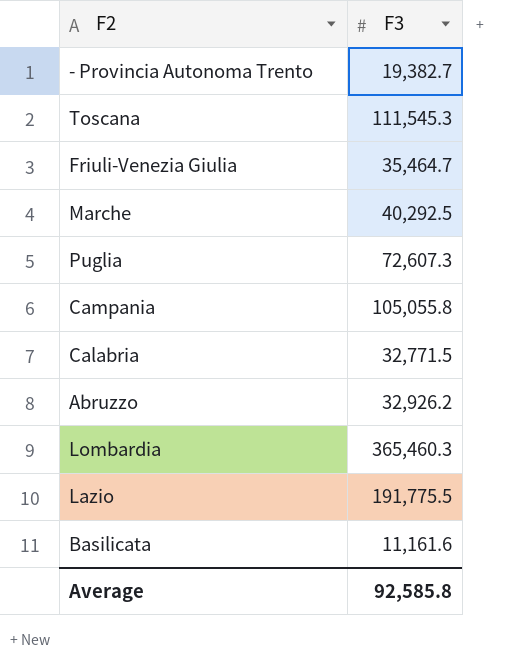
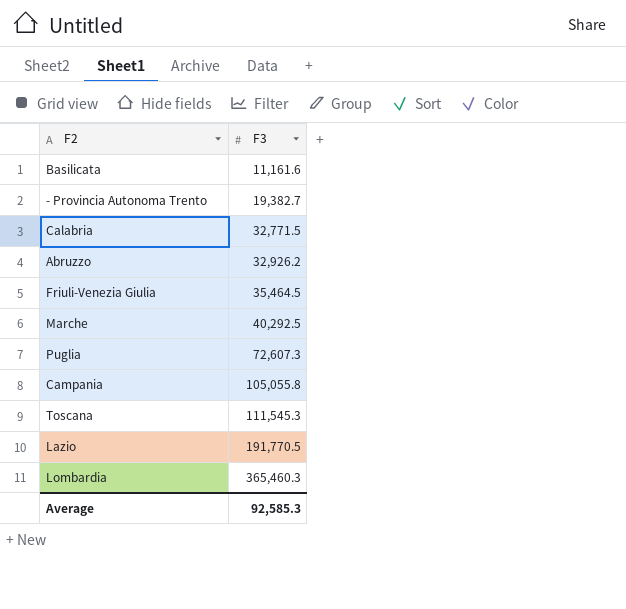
row order: none -> F3 ascending
Friuli-Venezia Giulia | F3: 35,464.7 -> 35,464.5
Lazio | F3: 191,775.5 -> 191,770.5
Average | F3: 92,585.8 -> 92,585.3

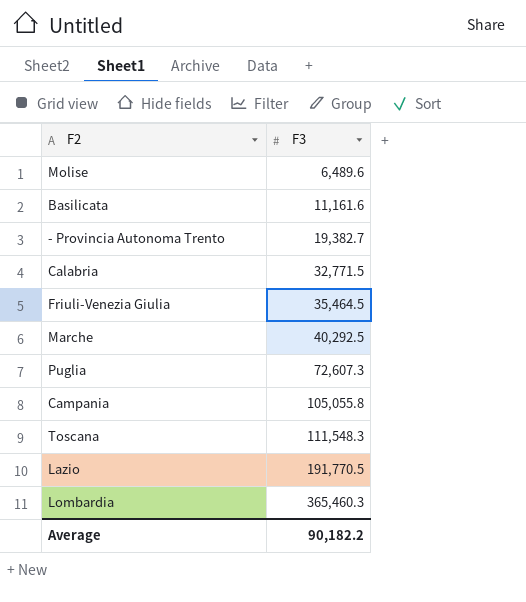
row Abruzzo: 32,926.2 -> none
row Molise: none -> 6,489.6
Toscana | F3: 111,545.3 -> 111,548.3
Average | F3: 92,585.3 -> 90,182.2

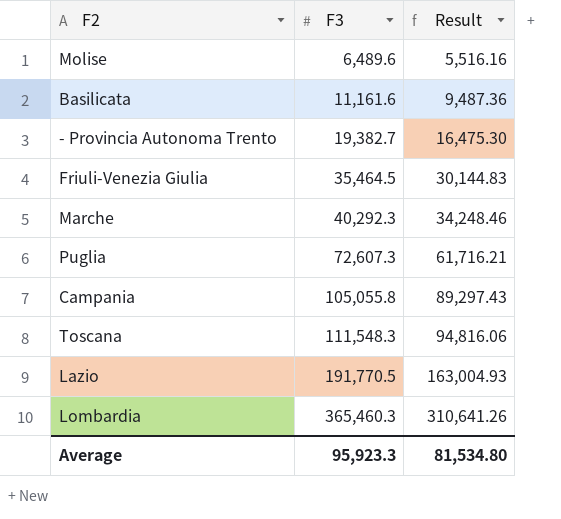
column Result | formula: none -> [F3] * 0.85
row Calabria: 32,771.5 -> none
Marche | F3: 40,292.5 -> 40,292.3
Average | F3: 90,182.2 -> 95,923.3

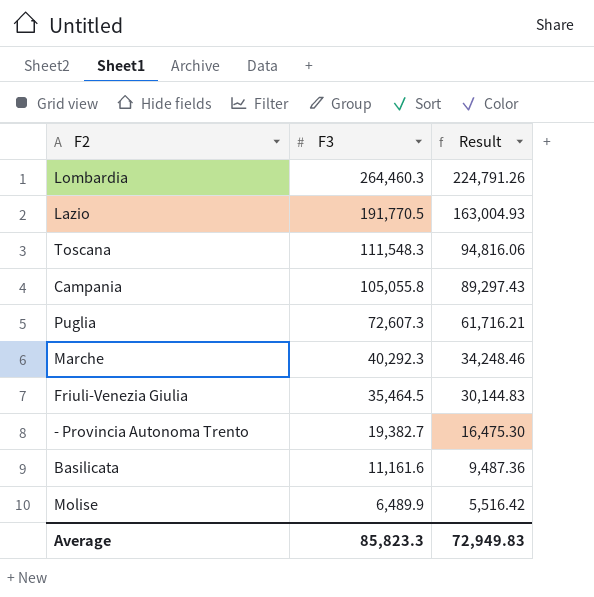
row order: F3 ascending -> F3 descending
Lombardia | F3: 365,460.3 -> 264,460.3
Lombardia | Result: 310,641.26 -> 224,791.26
Molise | F3: 6,489.6 -> 6,489.9
Molise | Result: 5,516.16 -> 5,516.42
Average | F3: 95,923.3 -> 85,823.3
Average | Result: 81,534.80 -> 72,949.83

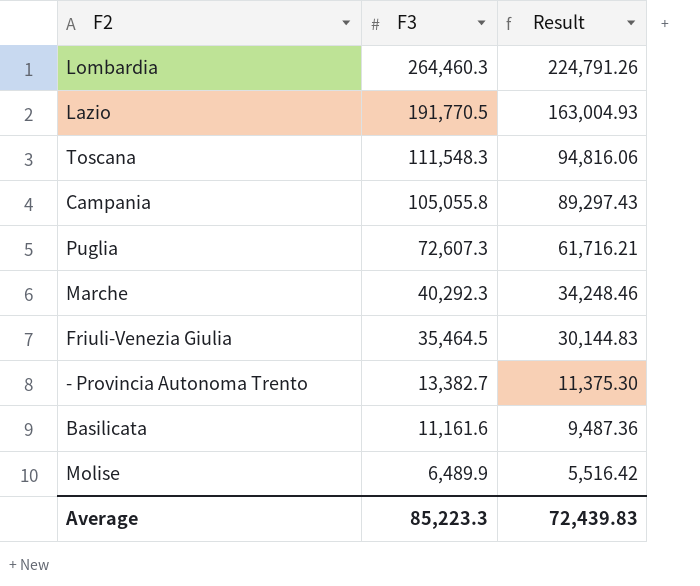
- Provincia Autonoma Trento | F3: 19,382.7 -> 13,382.7
- Provincia Autonoma Trento | Result: 16,475.30 -> 11,375.30
Average | F3: 85,823.3 -> 85,223.3
Average | Result: 72,949.83 -> 72,439.83

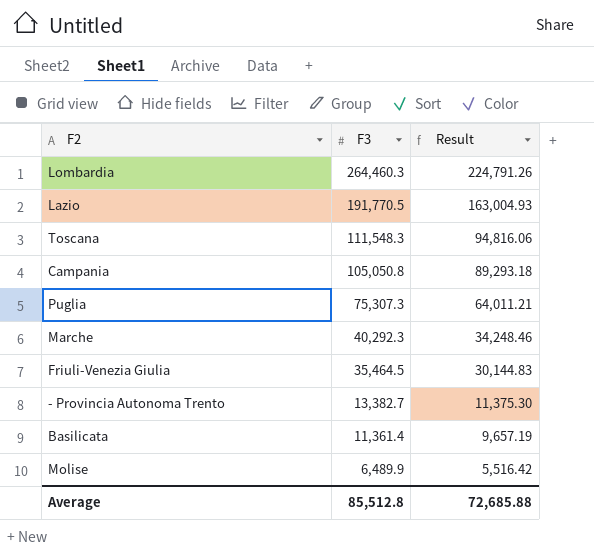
Campania | F3: 105,055.8 -> 105,050.8
Campania | Result: 89,297.43 -> 89,293.18
Puglia | F3: 72,607.3 -> 75,307.3
Puglia | Result: 61,716.21 -> 64,011.21
Basilicata | F3: 11,161.6 -> 11,361.4
Basilicata | Result: 9,487.36 -> 9,657.19
Average | F3: 85,223.3 -> 85,512.8
Average | Result: 72,439.83 -> 72,685.88

